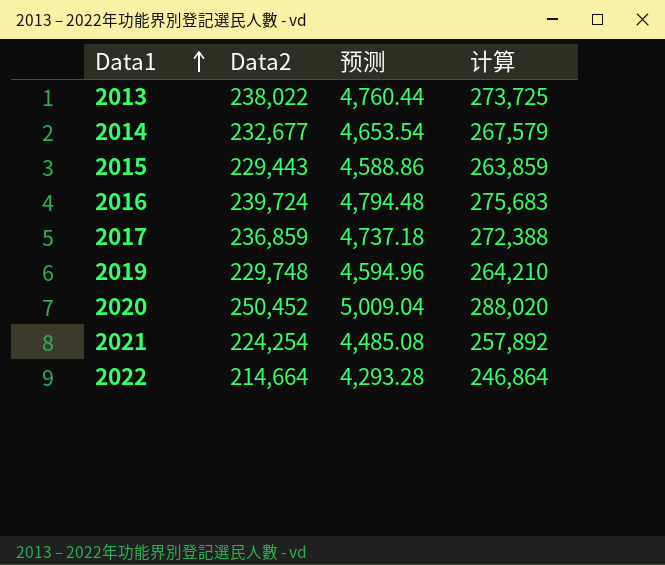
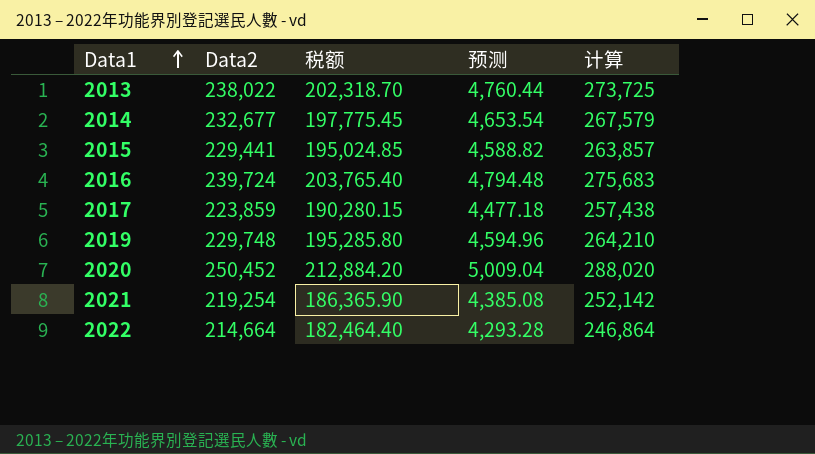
column 税额 | formula: none -> [Data2] * 0.85
2015 | Data2: 229,443 -> 229,441
2015 | 预测: 4,588.86 -> 4,588.82
2015 | 计算: 263,859 -> 263,857
2017 | Data2: 236,859 -> 223,859
2017 | 预测: 4,737.18 -> 4,477.18
2017 | 计算: 272,388 -> 257,438
2021 | Data2: 224,254 -> 219,254
2021 | 预测: 4,485.08 -> 4,385.08
2021 | 计算: 257,892 -> 252,142

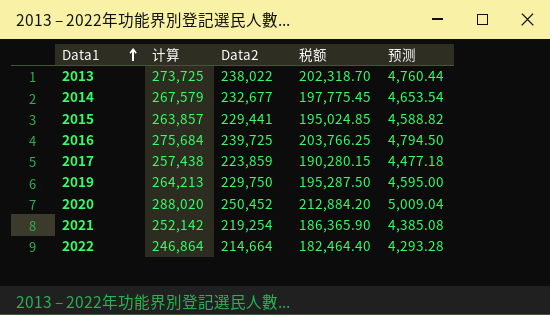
column 计算 | position: 5 -> 2
2016 | 计算: 275,683 -> 275,684
2016 | Data2: 239,724 -> 239,725
2016 | 税额: 203,765.40 -> 203,766.25
2016 | 预测: 4,794.48 -> 4,794.50
2019 | 计算: 264,210 -> 264,213
2019 | Data2: 229,748 -> 229,750
2019 | 税额: 195,285.80 -> 195,287.50
2019 | 预测: 4,594.96 -> 4,595.00

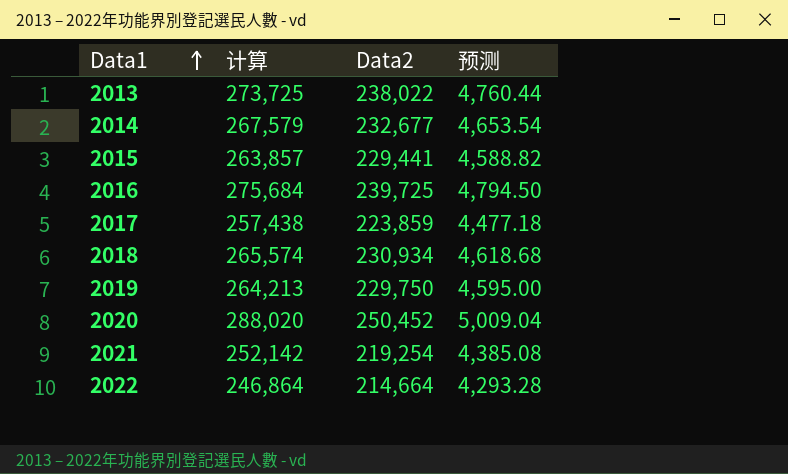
column 税额 | formula: [Data2] * 0.85 -> none
row 2018: none -> 265,574 | 230,934 | 4,618.68

